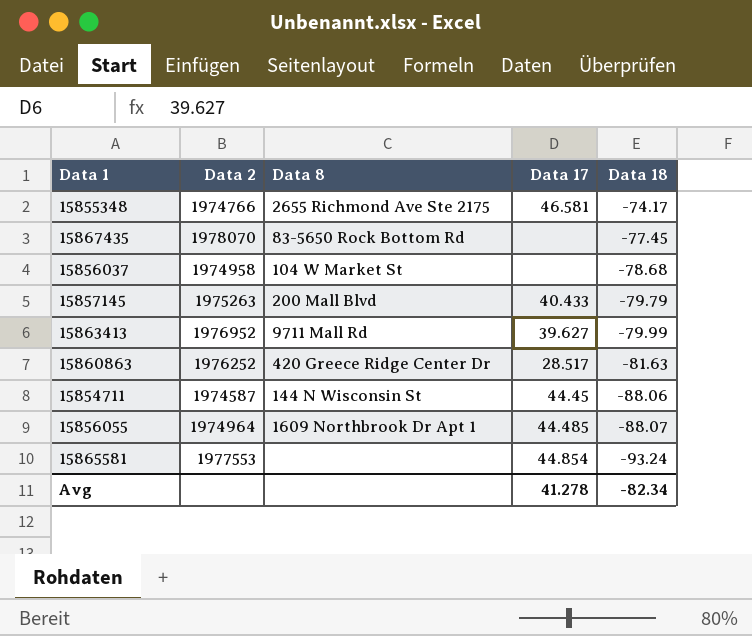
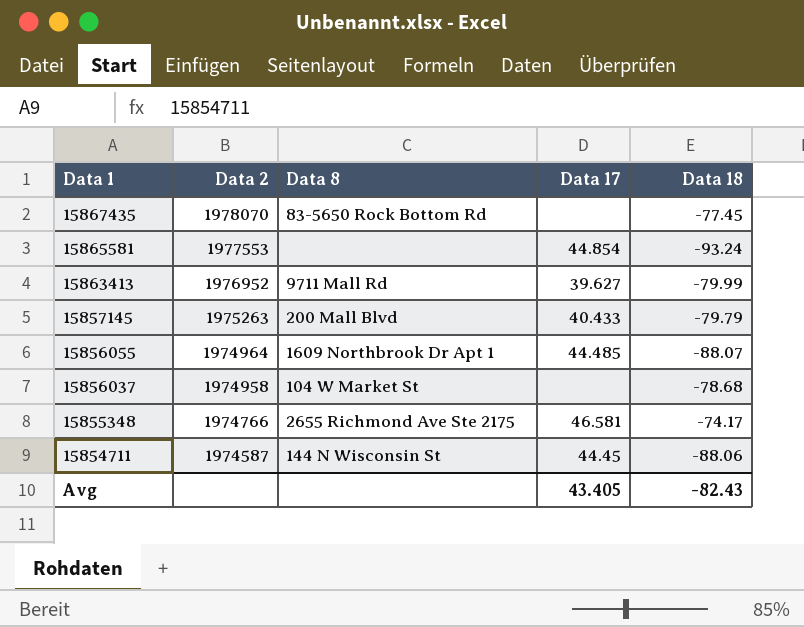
row order: Data 18 descending -> Data 1 descending
row 15860863: 1976252 | 420 Greece Ridge Center Dr | 28.517 | -81.63 -> none
Avg | Data 17: 41.278 -> 43.405
Avg | Data 18: -82.34 -> -82.43

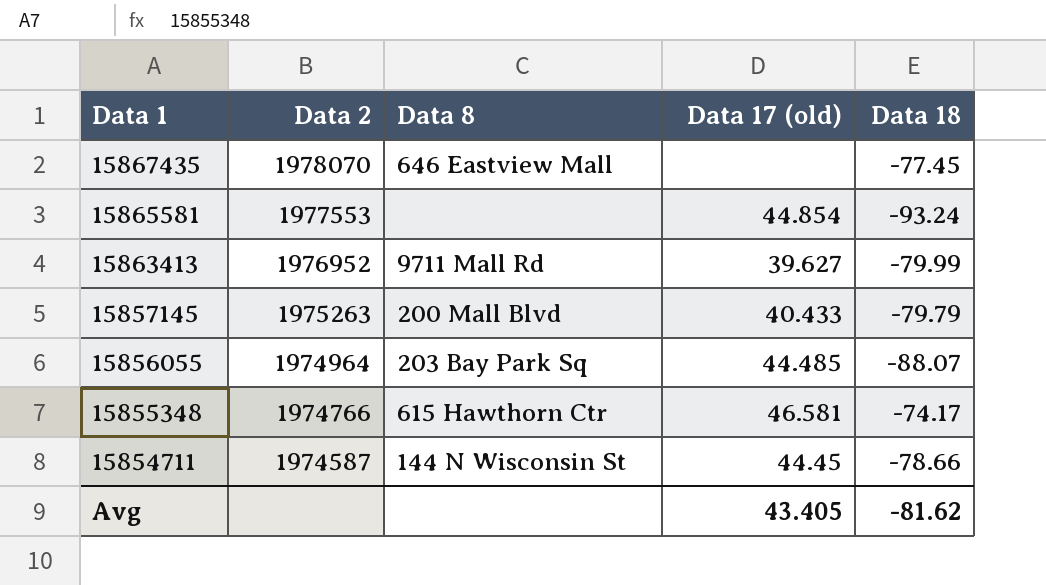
column name: Data 17 -> Data 17 (old)
row 15856037: 1974958 | 104 W Market St | none | -78.68 -> none
15867435 | Data 8: 83-5650 Rock Bottom Rd -> 646 Eastview Mall
15856055 | Data 8: 1609 Northbrook Dr Apt 1 -> 203 Bay Park Sq
15855348 | Data 8: 2655 Richmond Ave Ste 2175 -> 615 Hawthorn Ctr
15854711 | Data 18: -88.06 -> -78.66
Avg | Data 18: -82.43 -> -81.62

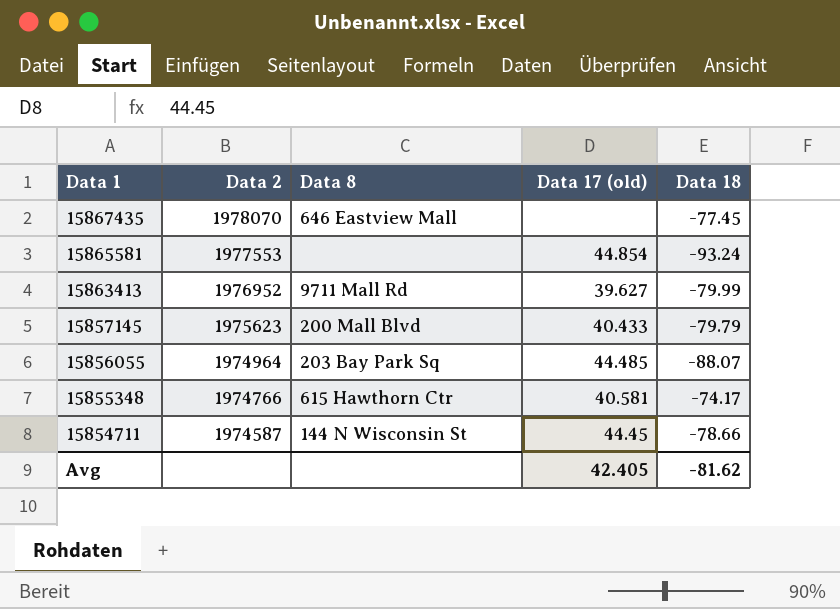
15857145 | Data 2: 1975263 -> 1975623
15855348 | Data 17 (old): 46.581 -> 40.581
Avg | Data 17 (old): 43.405 -> 42.405

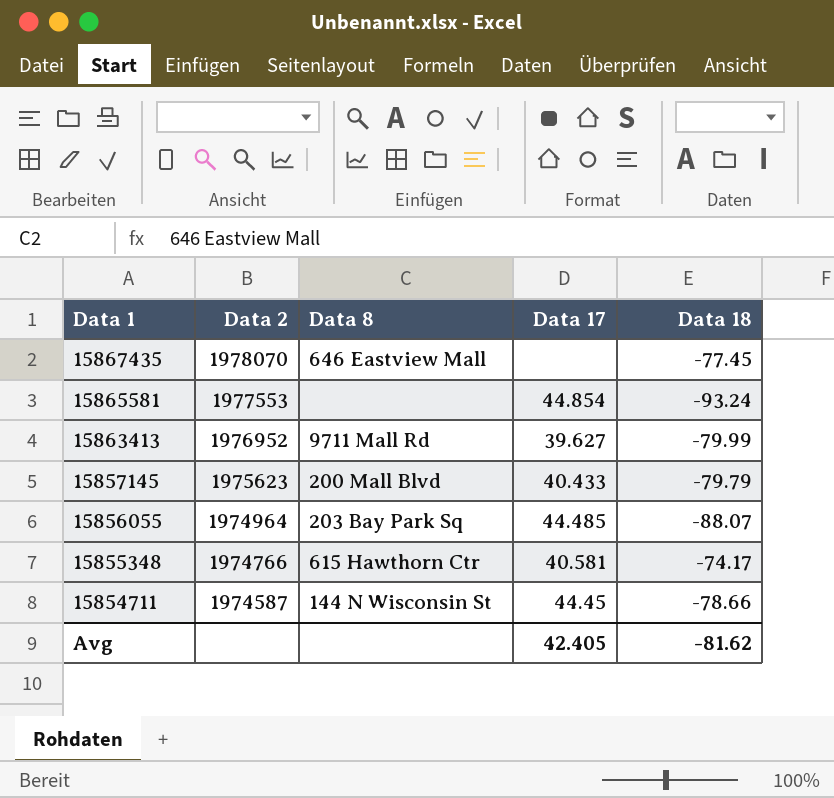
column name: Data 17 (old) -> Data 17

